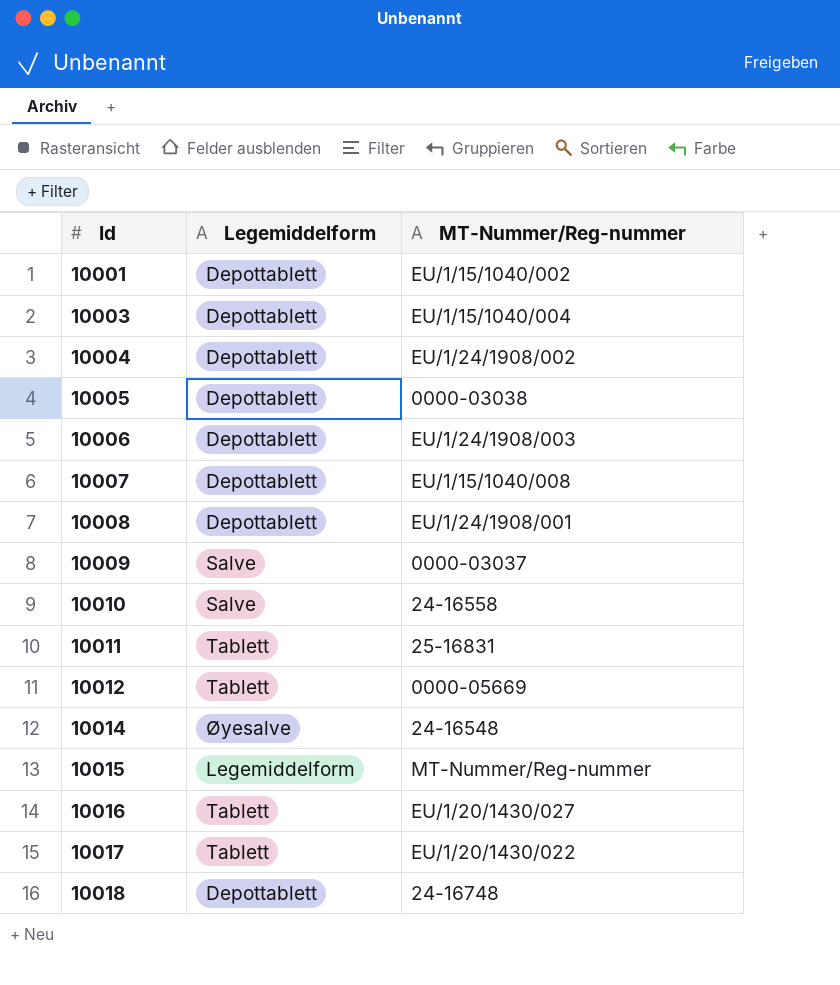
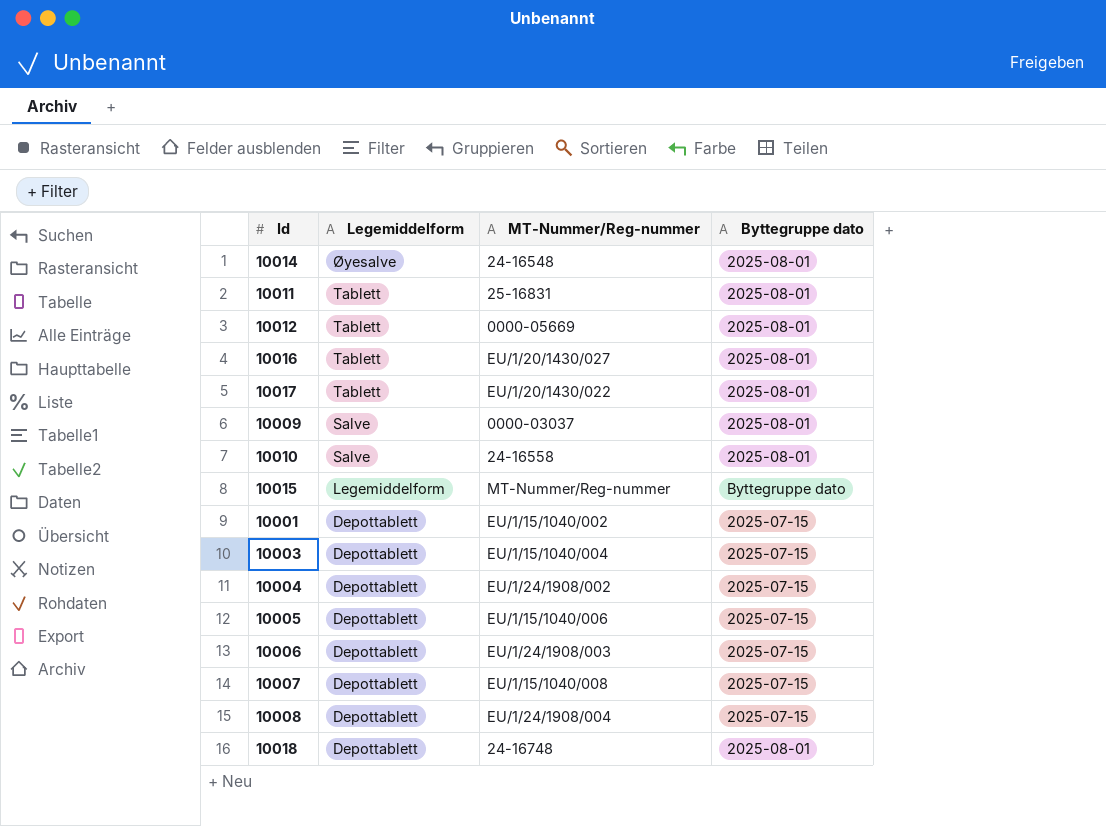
row order: Id ascending -> Legemiddelform descending
column Byttegruppe dato | position: none -> 4
10005 | MT-Nummer/Reg-nummer: 0000-03038 -> EU/1/15/1040/006
10008 | MT-Nummer/Reg-nummer: EU/1/24/1908/001 -> EU/1/24/1908/004

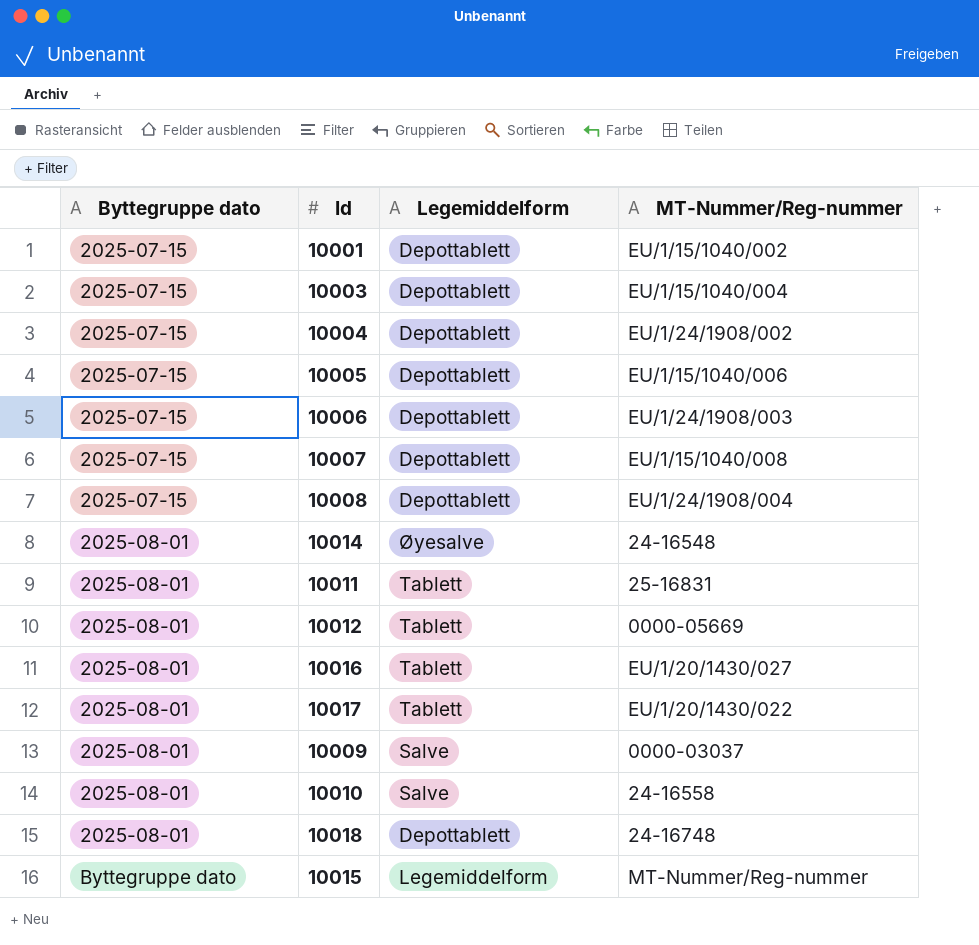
row order: Legemiddelform descending -> Byttegruppe dato ascending
column Byttegruppe dato | position: 4 -> 1

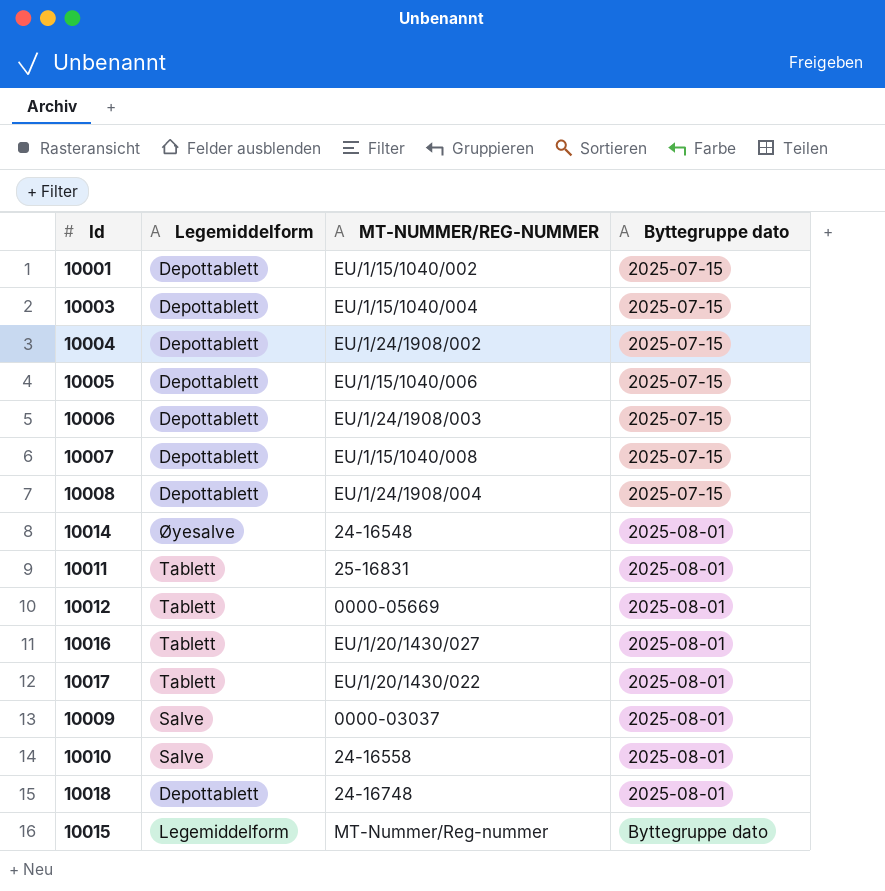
column name: MT-Nummer/Reg-nummer -> MT-NUMMER/REG-NUMMER
column Byttegruppe dato | position: 1 -> 4

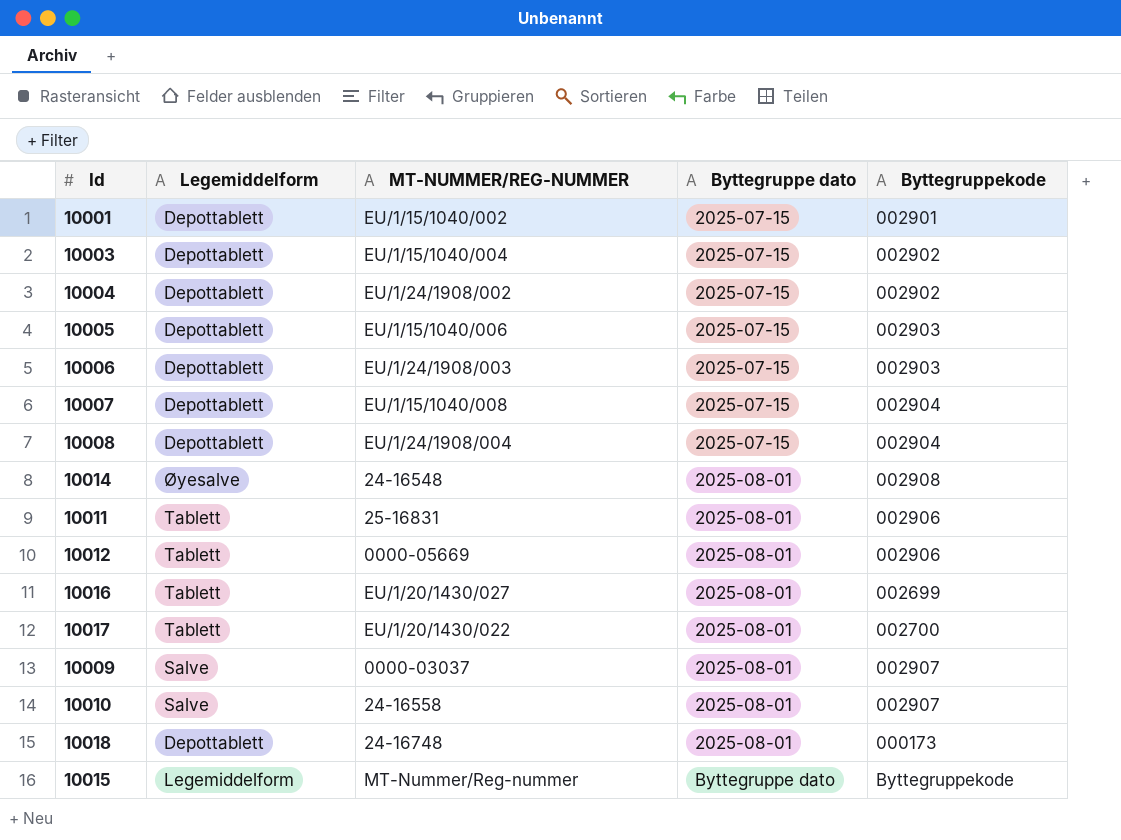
column Byttegruppekode | position: none -> 5

